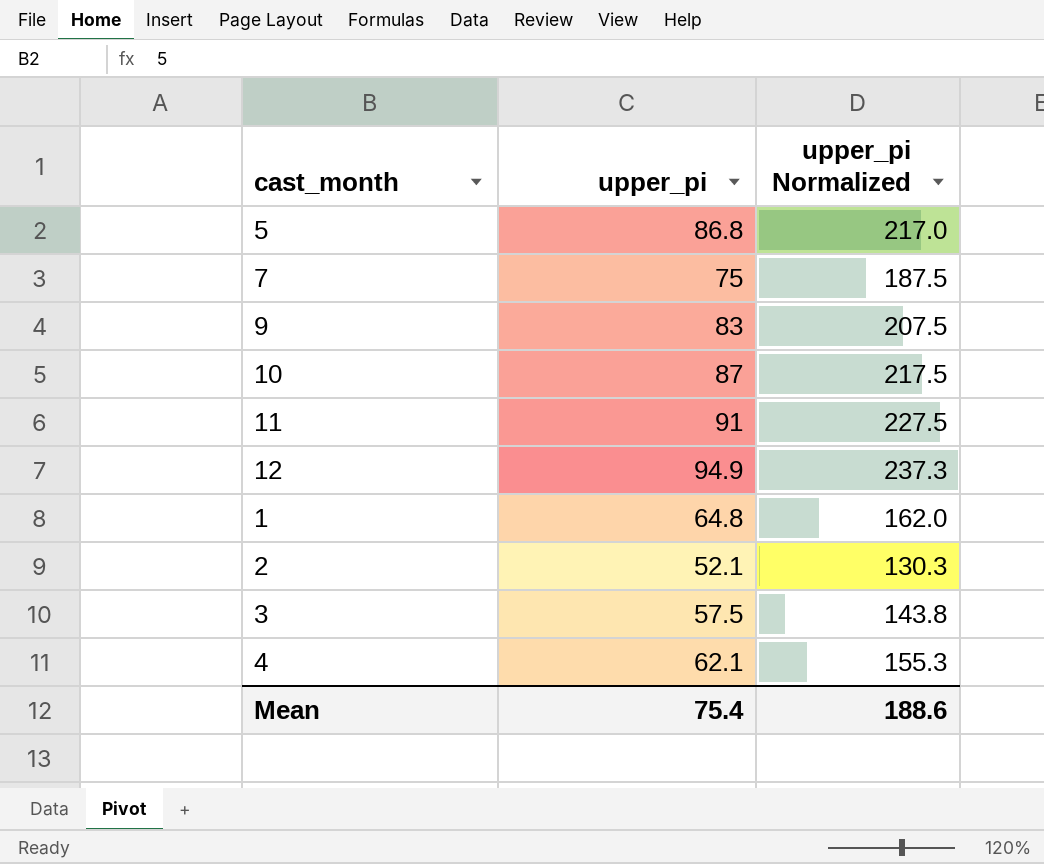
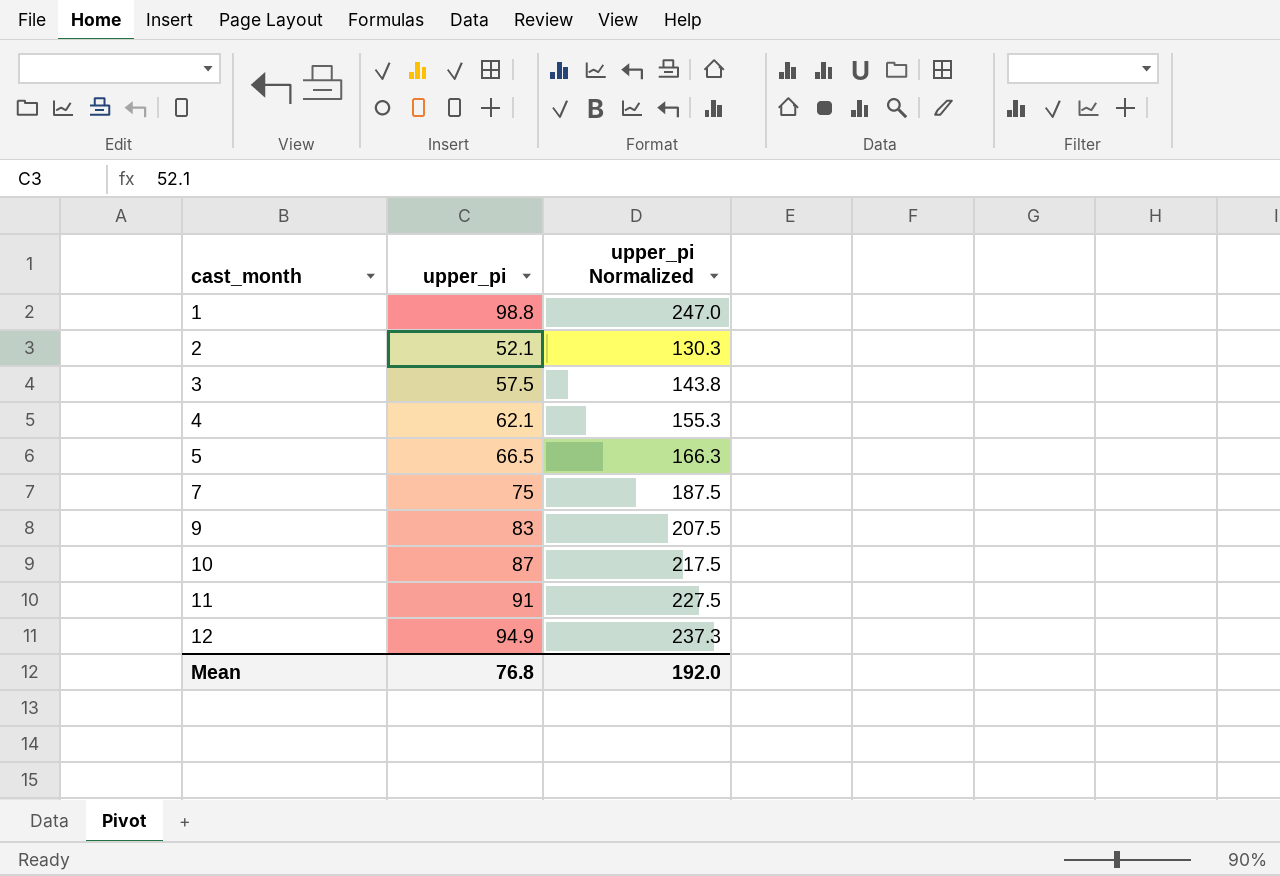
row order: none -> cast_month ascending
1 | upper_pi: 64.8 -> 98.8
1 | upper_pi Normalized: 162.0 -> 247.0
5 | upper_pi: 86.8 -> 66.5
5 | upper_pi Normalized: 217.0 -> 166.3
Mean | upper_pi: 75.4 -> 76.8
Mean | upper_pi Normalized: 188.6 -> 192.0

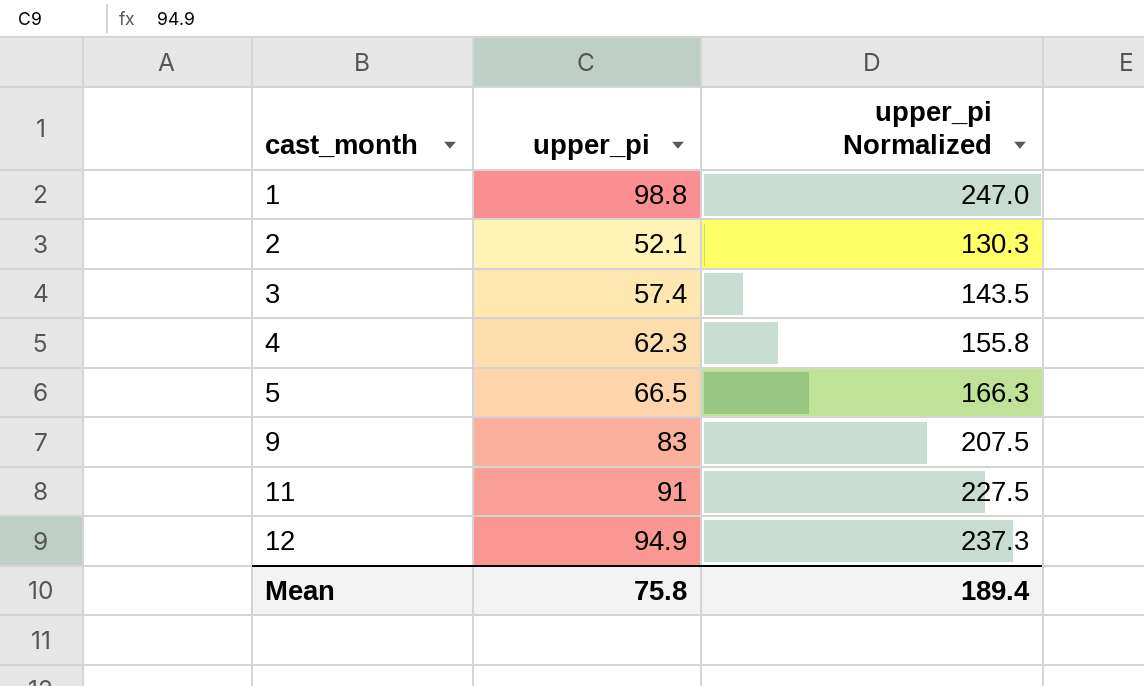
row 7: 75 | 187.5 -> none
row 10: 87 | 217.5 -> none
3 | upper_pi: 57.5 -> 57.4
3 | upper_pi Normalized: 143.8 -> 143.5
4 | upper_pi: 62.1 -> 62.3
4 | upper_pi Normalized: 155.3 -> 155.8
Mean | upper_pi: 76.8 -> 75.8
Mean | upper_pi Normalized: 192.0 -> 189.4

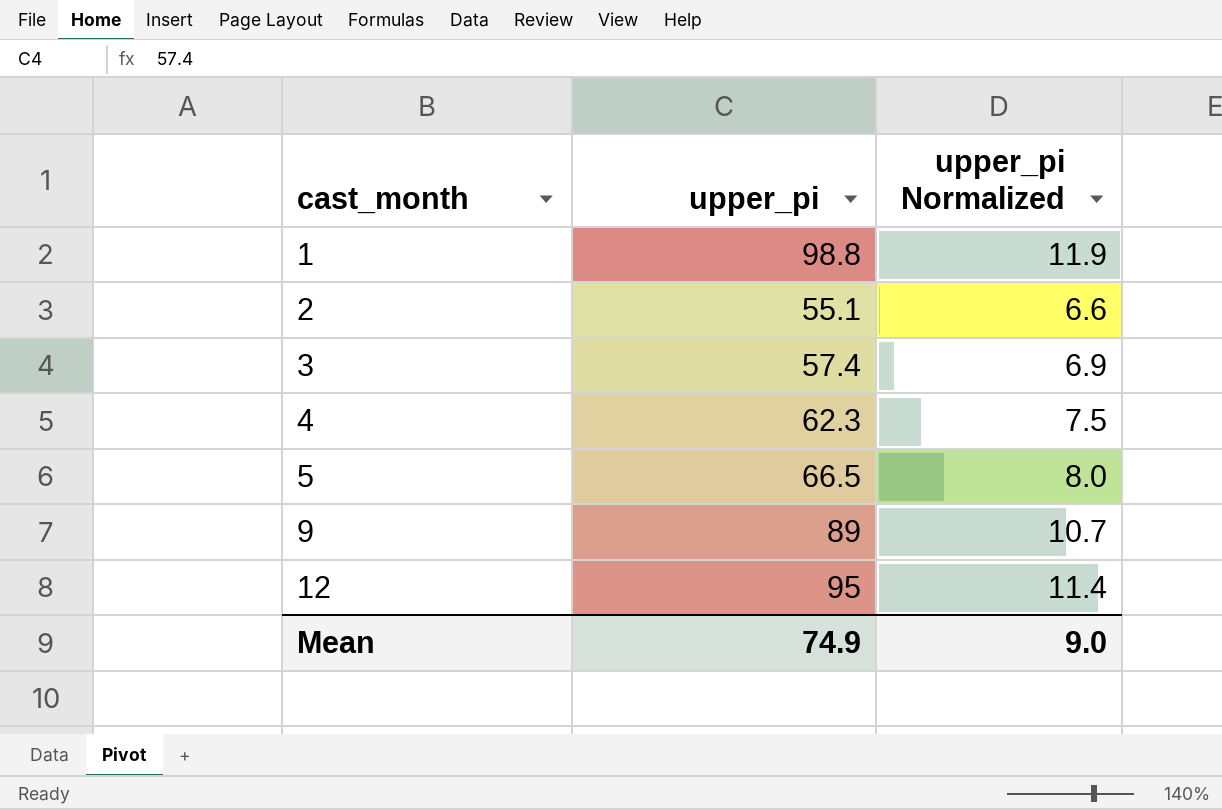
column upper_pi Normalized | formula: [upper_pi] * 2.5 -> [upper_pi] * 0.12
row 11: 91 | 227.5 -> none
2 | upper_pi: 52.1 -> 55.1
9 | upper_pi: 83 -> 89
12 | upper_pi: 94.9 -> 95
Mean | upper_pi: 75.8 -> 74.9
Mean | upper_pi Normalized: 189.4 -> 9.0

